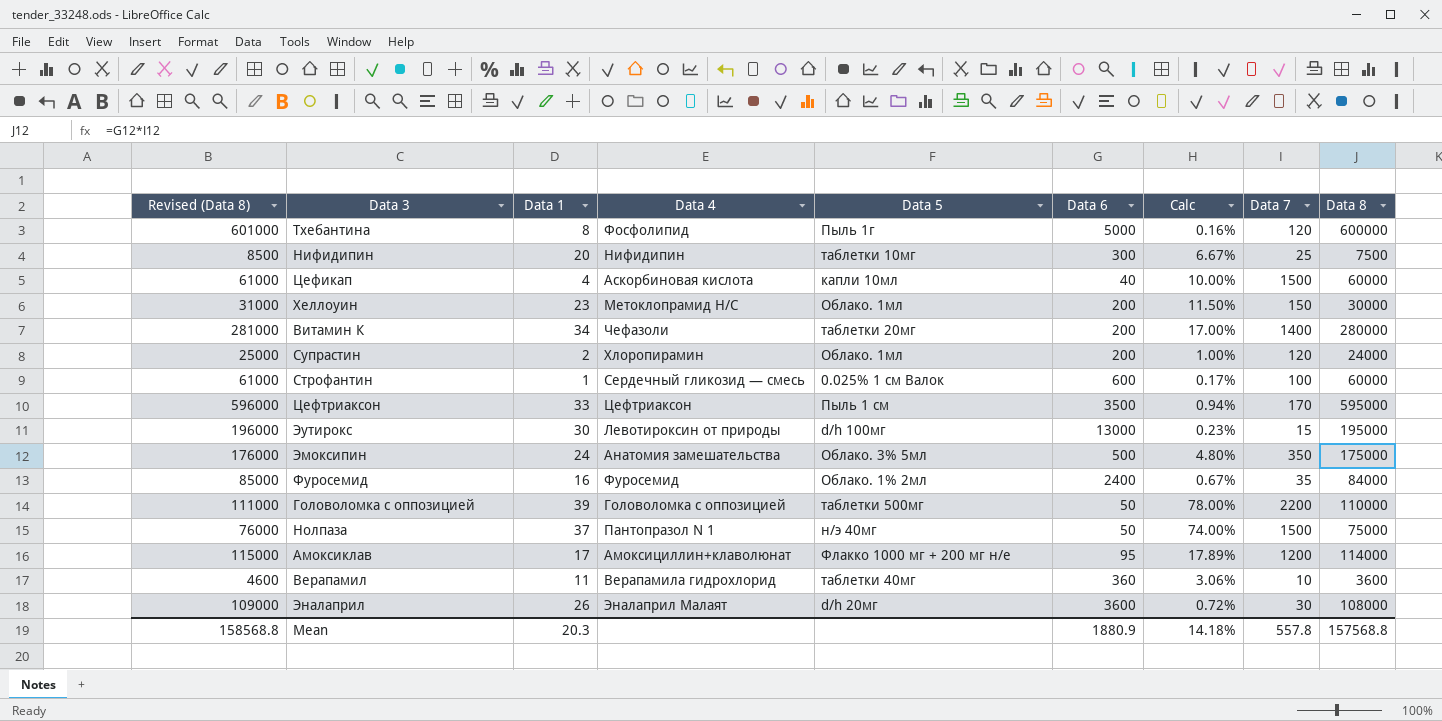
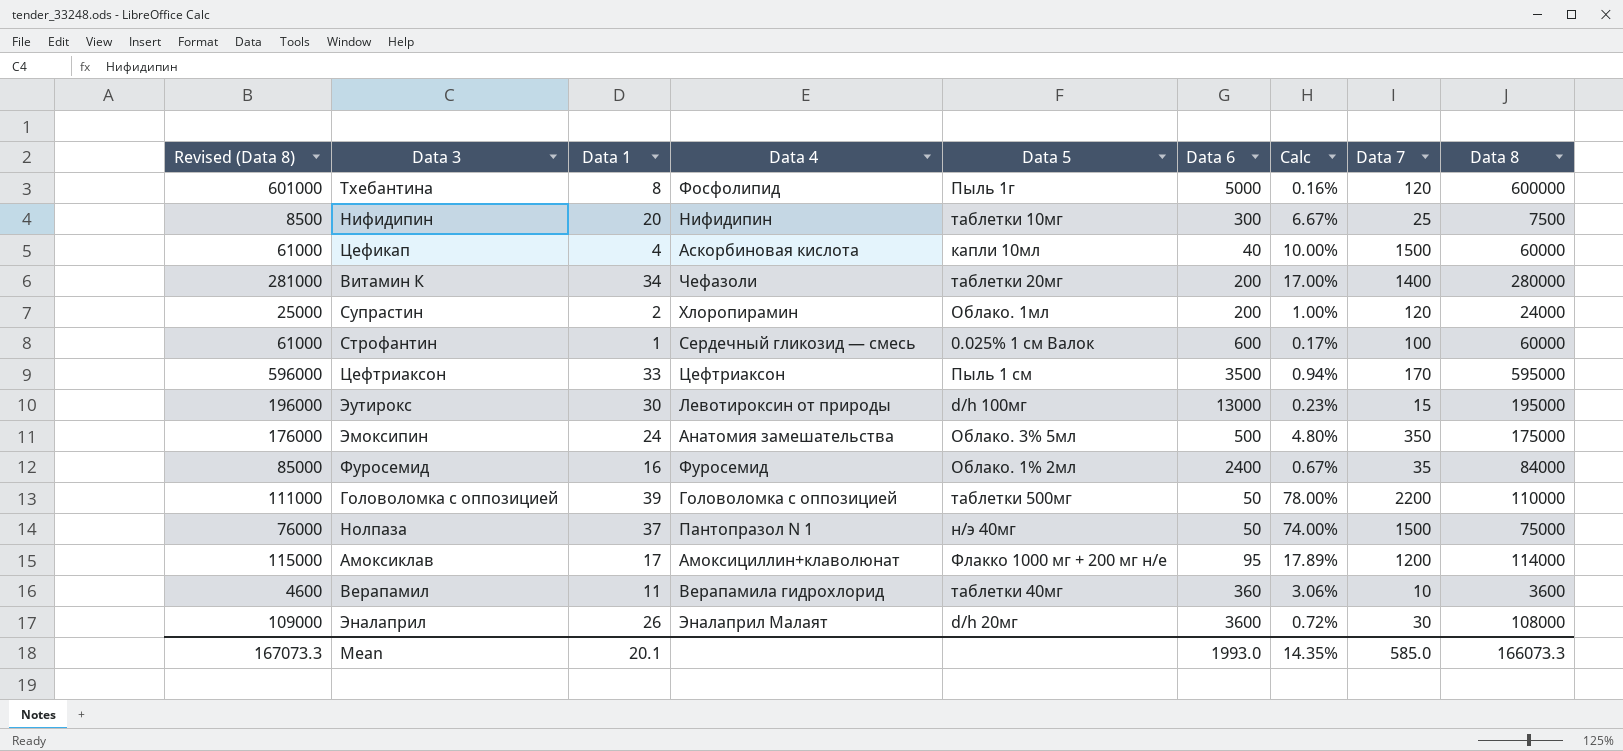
row Хеллоуин: 31000 | 23 | Метоклопрамид H/C | Облако. 1мл | 200 | 11.50% | 150 | 30000 -> none
Mean | Revised (Data 8): 158568.8 -> 167073.3
Mean | Data 1: 20.3 -> 20.1
Mean | Data 6: 1880.9 -> 1993.0
Mean | Calc: 14.18% -> 14.35%
Mean | Data 7: 557.8 -> 585.0
Mean | Data 8: 157568.8 -> 166073.3

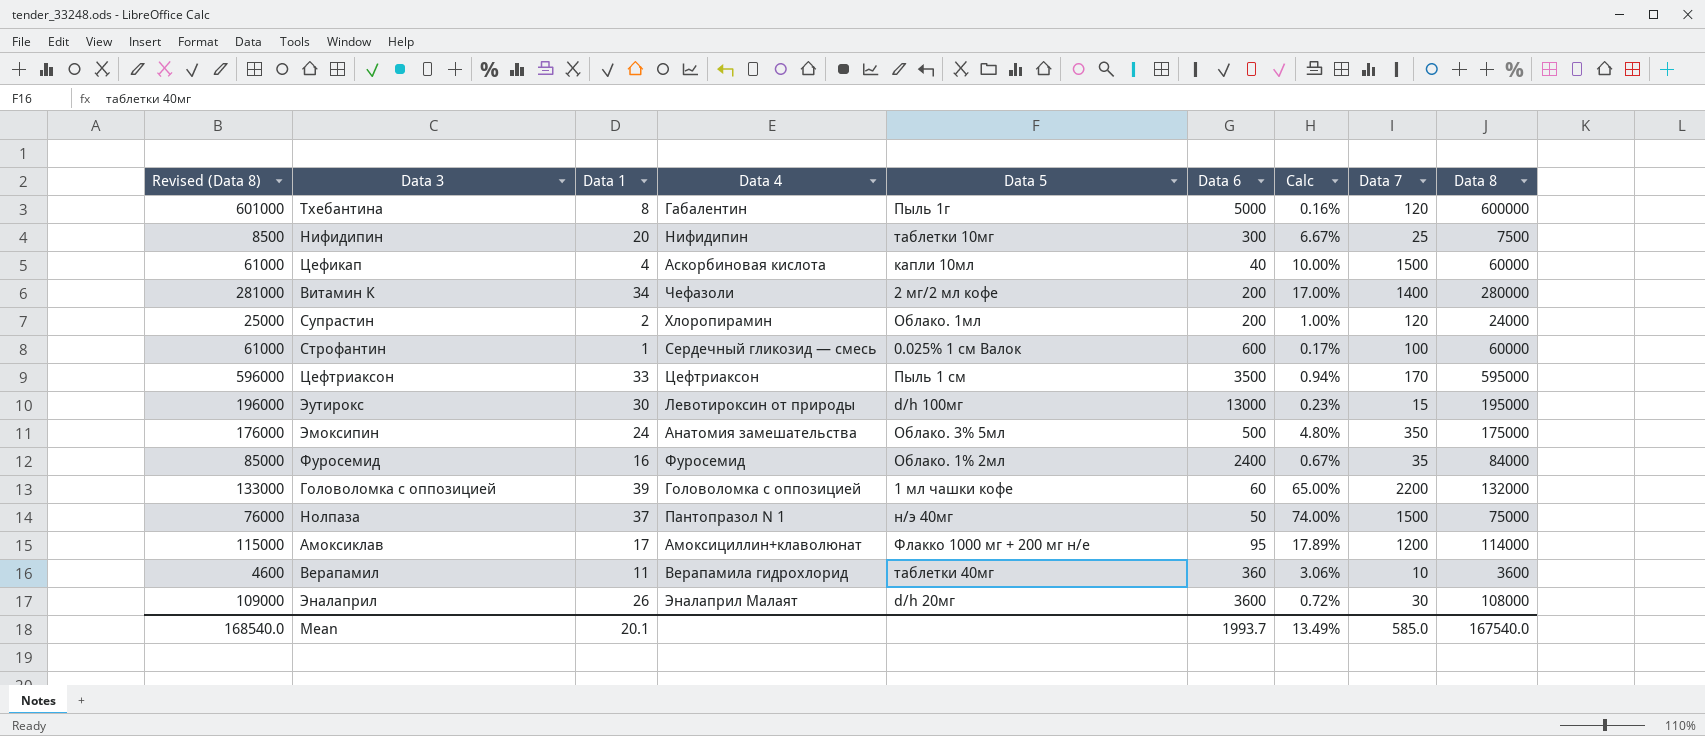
Тхебантина | Data 4: Фосфолипид -> Габалентин
Витамин К | Data 5: таблетки 20мг -> 2 мг/2 мл кофе
Головоломка с оппозицией | Revised (Data 8): 111000 -> 133000
Головоломка с оппозицией | Data 5: таблетки 500мг -> 1 мл чашки кофе
Головоломка с оппозицией | Data 6: 50 -> 60
Головоломка с оппозицией | Calc: 78.00% -> 65.00%
Головоломка с оппозицией | Data 8: 110000 -> 132000
Mean | Revised (Data 8): 167073.3 -> 168540.0
Mean | Data 6: 1993.0 -> 1993.7
Mean | Calc: 14.35% -> 13.49%
Mean | Data 8: 166073.3 -> 167540.0

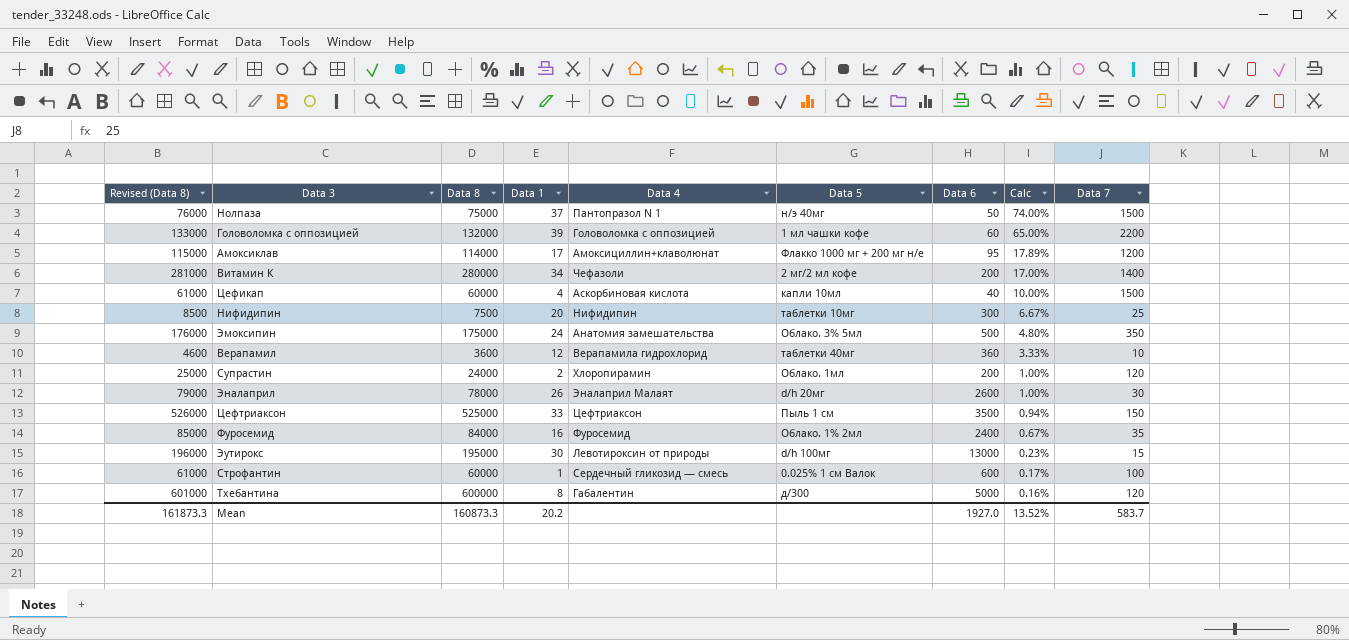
row order: none -> Calc descending
column Data 8 | position: 9 -> 3
Верапамил | Data 1: 11 -> 12
Верапамил | Calc: 3.06% -> 3.33%
Эналаприл | Revised (Data 8): 109000 -> 79000
Эналаприл | Data 8: 108000 -> 78000
Эналаприл | Data 6: 3600 -> 2600
Эналаприл | Calc: 0.72% -> 1.00%
Цефтриаксон | Revised (Data 8): 596000 -> 526000
Цефтриаксон | Data 8: 595000 -> 525000
Цефтриаксон | Data 7: 170 -> 150
Тхебантина | Data 5: Пыль 1г -> д/300
Mean | Revised (Data 8): 168540.0 -> 161873.3
Mean | Data 8: 167540.0 -> 160873.3
Mean | Data 1: 20.1 -> 20.2
Mean | Data 6: 1993.7 -> 1927.0
Mean | Calc: 13.49% -> 13.52%
Mean | Data 7: 585.0 -> 583.7

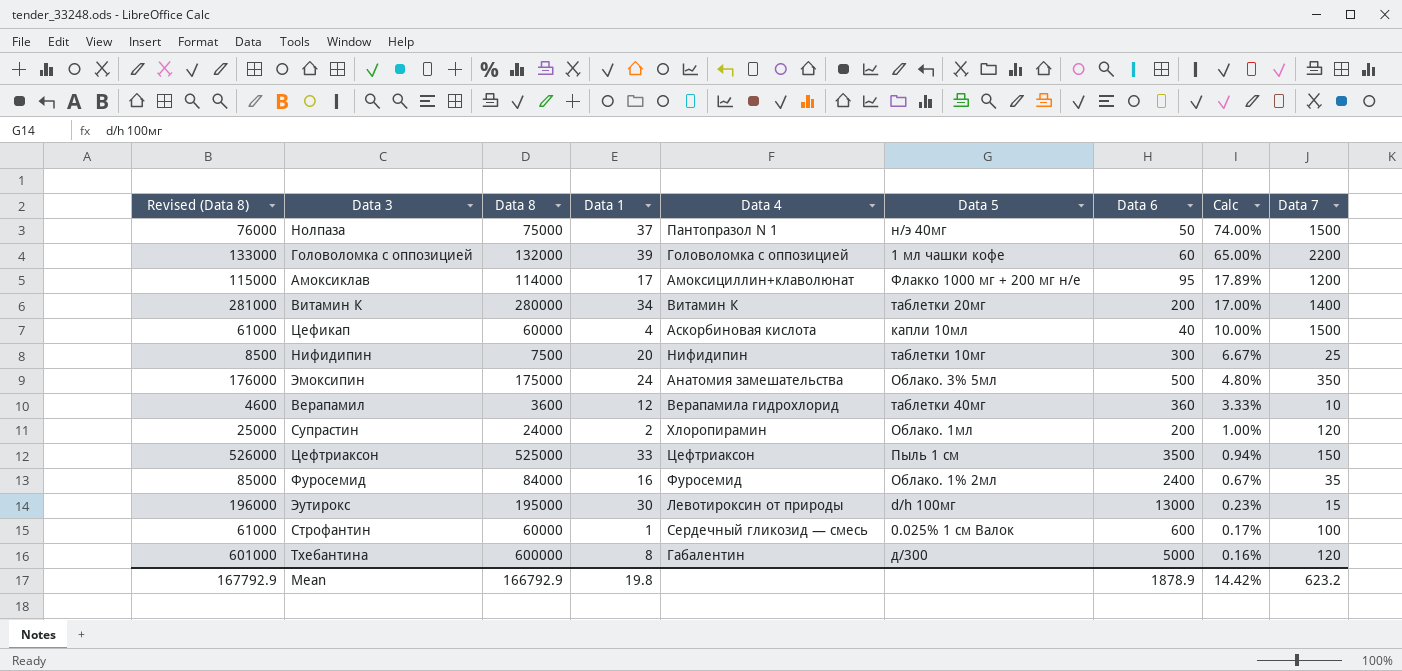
row Эналаприл: 79000 | 78000 | 26 | Эналаприл Малаят | d/h 20мг | 2600 | 1.00% | 30 -> none
Витамин К | Data 4: Чефазоли -> Витамин К
Витамин К | Data 5: 2 мг/2 мл кофе -> таблетки 20мг
Mean | Revised (Data 8): 161873.3 -> 167792.9
Mean | Data 8: 160873.3 -> 166792.9
Mean | Data 1: 20.2 -> 19.8
Mean | Data 6: 1927.0 -> 1878.9
Mean | Calc: 13.52% -> 14.42%
Mean | Data 7: 583.7 -> 623.2

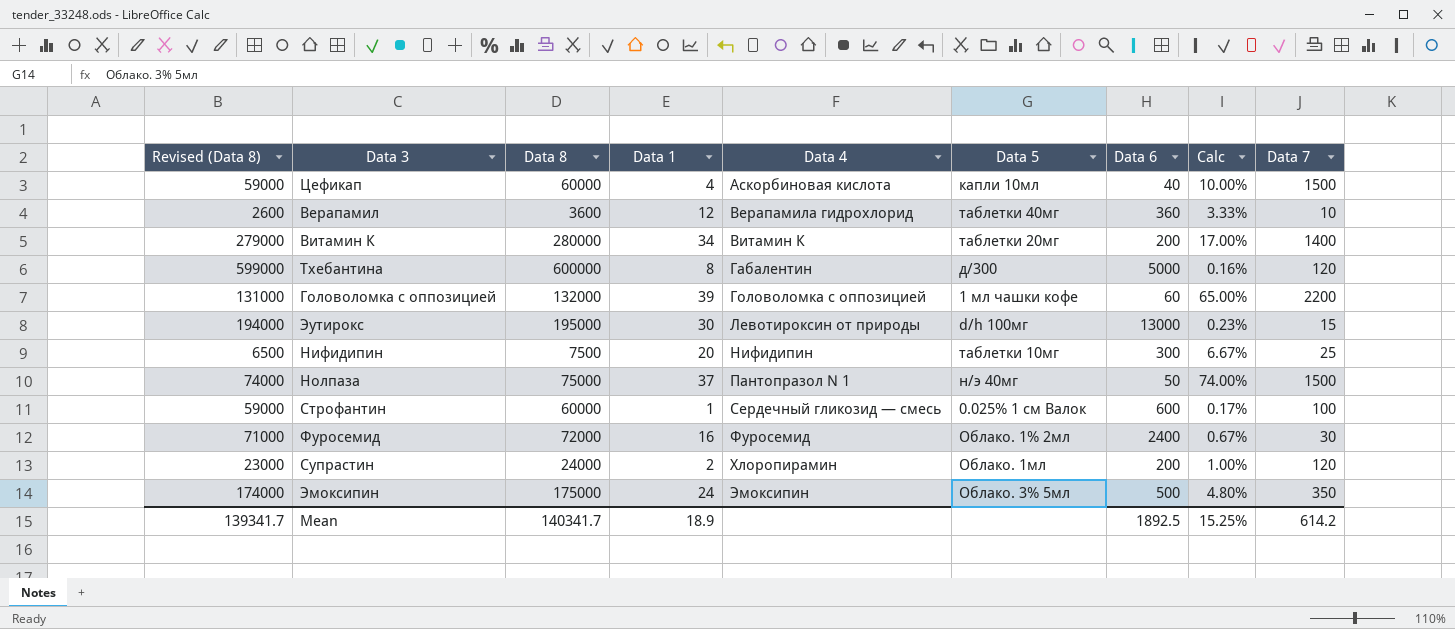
row order: Calc descending -> Data 4 ascending
column Revised (Data 8) | formula: [Data 8] + 1000 -> [Data 8] - 1000
row Амоксиклав: 115000 | 114000 | 17 | Амоксициллин+клаволюнат | Флакко 1000 мг + 200 мг н/е | 95 | 17.89% | 1200 -> none
row Цефтриаксон: 526000 | 525000 | 33 | Цефтриаксон | Пыль 1 см | 3500 | 0.94% | 150 -> none
Фуросемид | Data 8: 84000 -> 72000
Фуросемид | Data 7: 35 -> 30
Эмоксипин | Data 4: Анатомия замешательства -> Эмоксипин
Mean | Revised (Data 8): 167792.9 -> 139341.7
Mean | Data 8: 166792.9 -> 140341.7
Mean | Data 1: 19.8 -> 18.9
Mean | Data 6: 1878.9 -> 1892.5
Mean | Calc: 14.42% -> 15.25%
Mean | Data 7: 623.2 -> 614.2

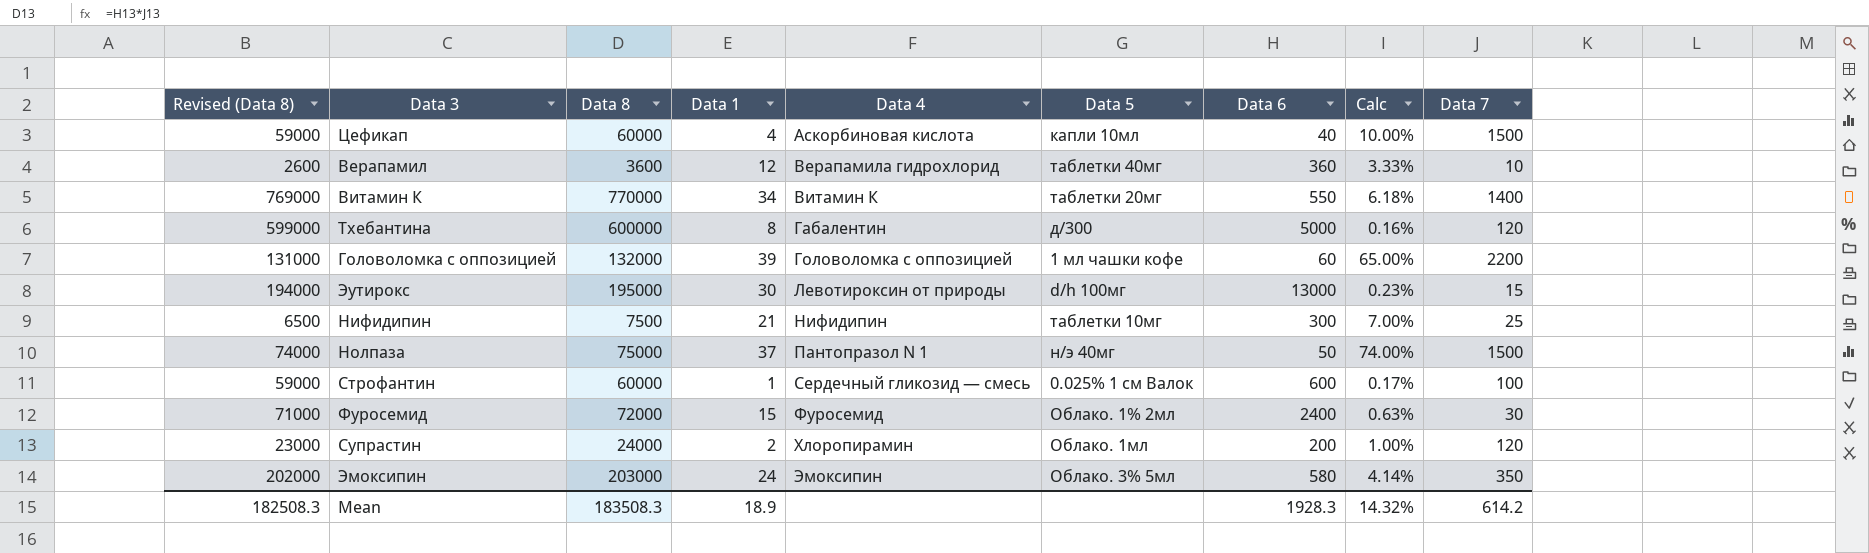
Витамин К | Revised (Data 8): 279000 -> 769000
Витамин К | Data 8: 280000 -> 770000
Витамин К | Data 6: 200 -> 550
Витамин К | Calc: 17.00% -> 6.18%
Нифидипин | Data 1: 20 -> 21
Нифидипин | Calc: 6.67% -> 7.00%
Фуросемид | Data 1: 16 -> 15
Фуросемид | Calc: 0.67% -> 0.63%
Эмоксипин | Revised (Data 8): 174000 -> 202000
Эмоксипин | Data 8: 175000 -> 203000
Эмоксипин | Data 6: 500 -> 580
Эмоксипин | Calc: 4.80% -> 4.14%
Mean | Revised (Data 8): 139341.7 -> 182508.3
Mean | Data 8: 140341.7 -> 183508.3
Mean | Data 6: 1892.5 -> 1928.3
Mean | Calc: 15.25% -> 14.32%

